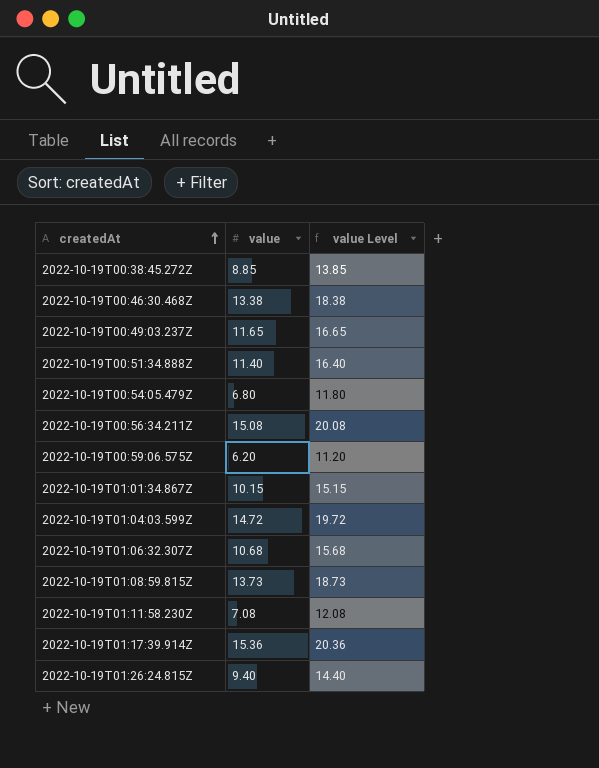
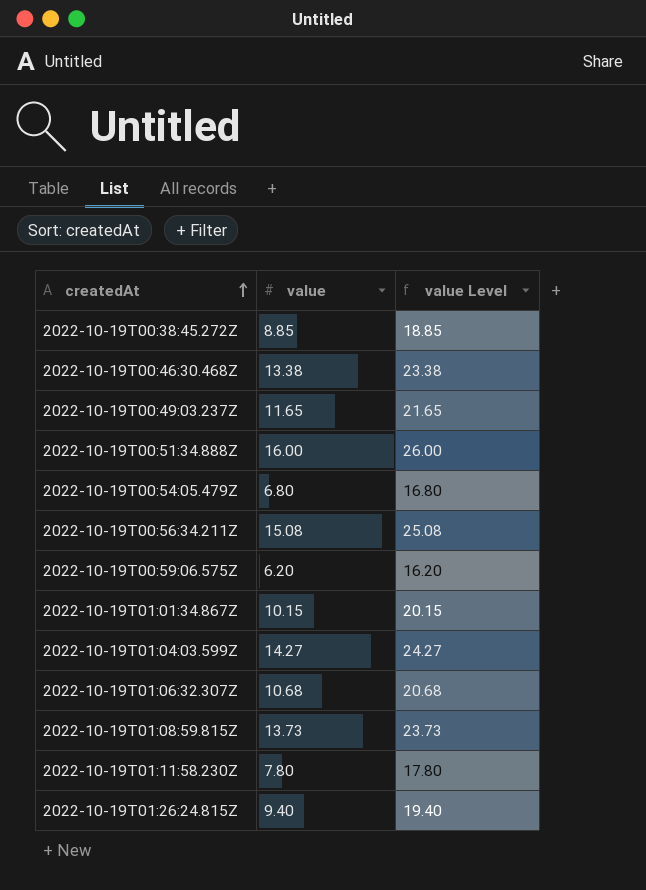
column value Level | formula: [value] + 5 -> [value] + 10
row 2022-10-19T01:17:39.914Z: 15.36 | 20.36 -> none
2022-10-19T00:51:34.888Z | value: 11.40 -> 16.00
2022-10-19T01:04:03.599Z | value: 14.72 -> 14.27
2022-10-19T01:11:58.230Z | value: 7.08 -> 7.80

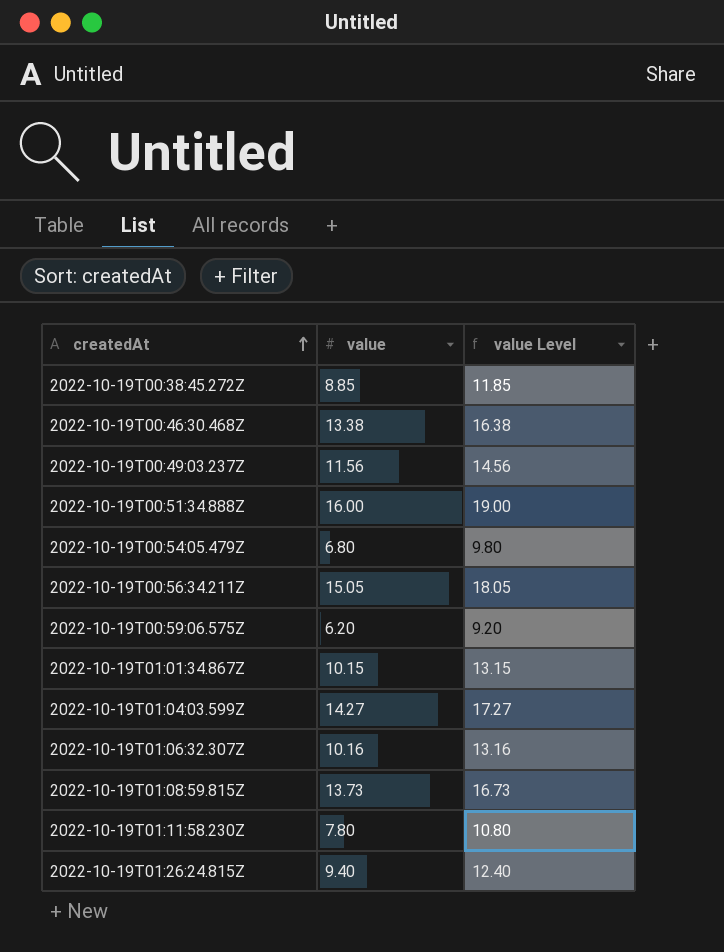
column value Level | formula: [value] + 10 -> [value] + 3
2022-10-19T00:49:03.237Z | value: 11.65 -> 11.56
2022-10-19T00:56:34.211Z | value: 15.08 -> 15.05
2022-10-19T01:06:32.307Z | value: 10.68 -> 10.16

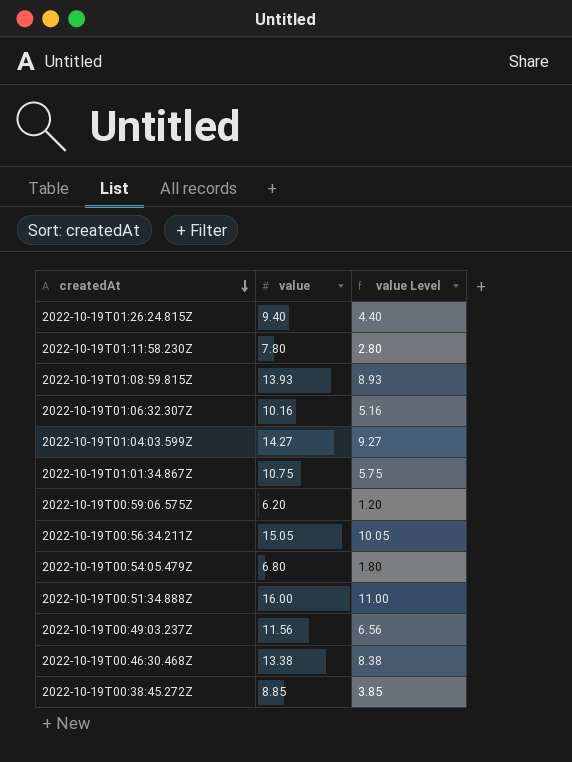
row order: createdAt ascending -> createdAt descending
column value Level | formula: [value] + 3 -> [value] - 5
2022-10-19T01:08:59.815Z | value: 13.73 -> 13.93
2022-10-19T01:01:34.867Z | value: 10.15 -> 10.75

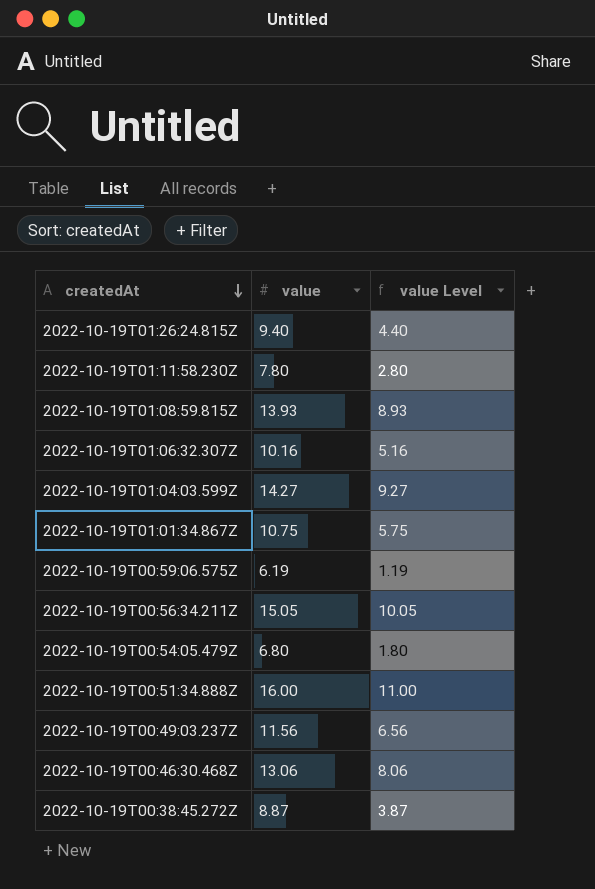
2022-10-19T00:59:06.575Z | value: 6.20 -> 6.19
2022-10-19T00:59:06.575Z | value Level: 1.20 -> 1.19
2022-10-19T00:46:30.468Z | value: 13.38 -> 13.06
2022-10-19T00:46:30.468Z | value Level: 8.38 -> 8.06
2022-10-19T00:38:45.272Z | value: 8.85 -> 8.87
2022-10-19T00:38:45.272Z | value Level: 3.85 -> 3.87

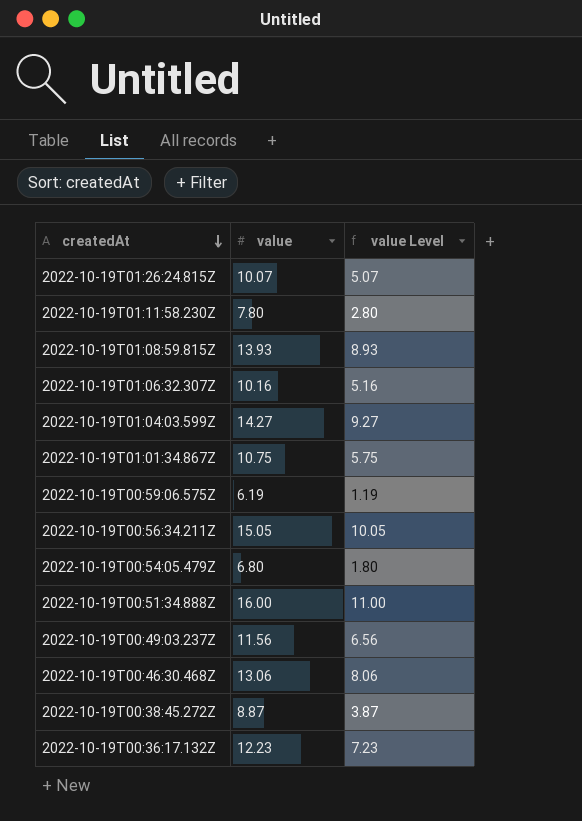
2022-10-19T01:26:24.815Z | value: 9.40 -> 10.07
2022-10-19T01:26:24.815Z | value Level: 4.40 -> 5.07
row 2022-10-19T00:36:17.132Z: none -> 12.23 | 7.23

